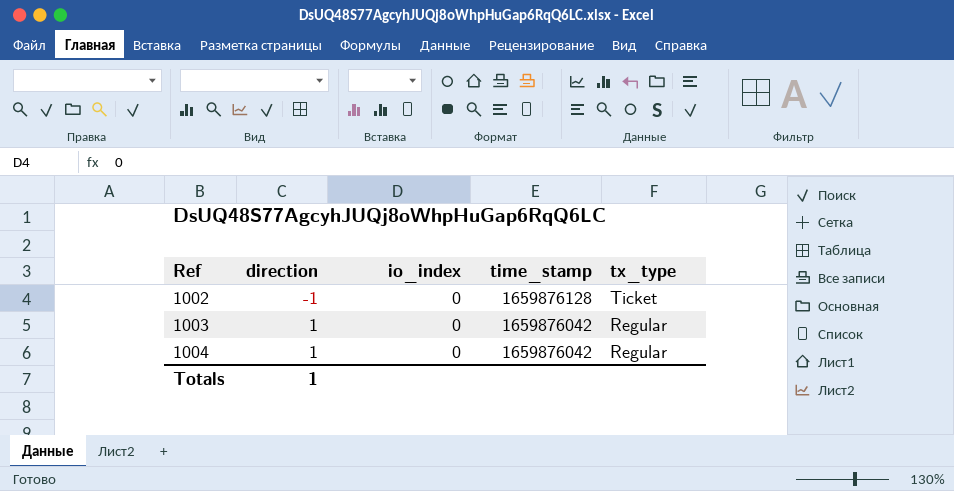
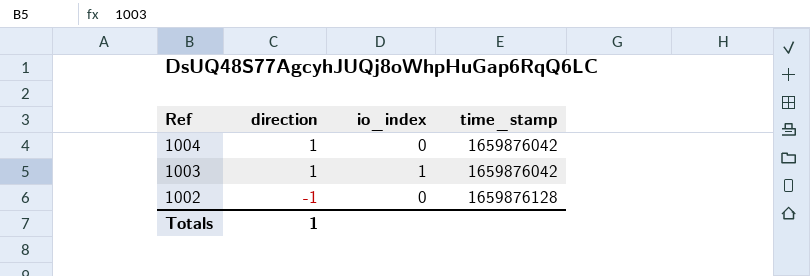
row order: Ref ascending -> Ref descending
column tx_type | position: 5 -> none
1003 | io_index: 0 -> 1

